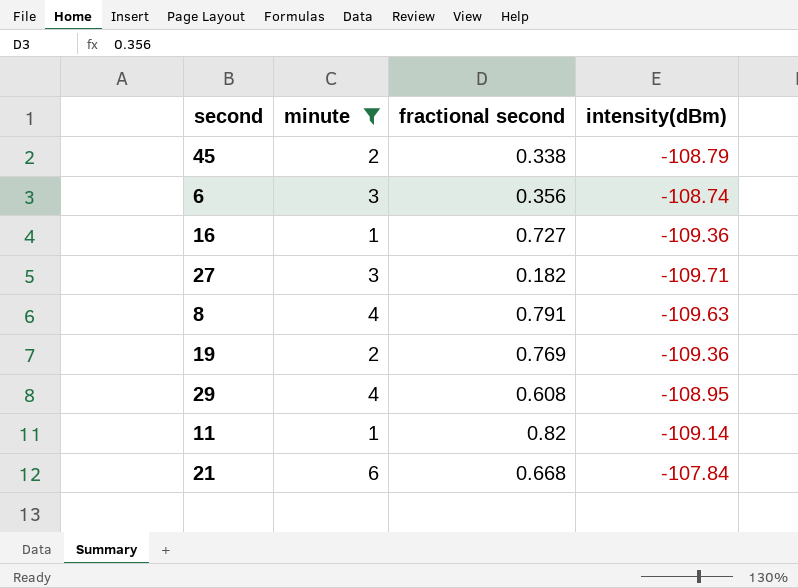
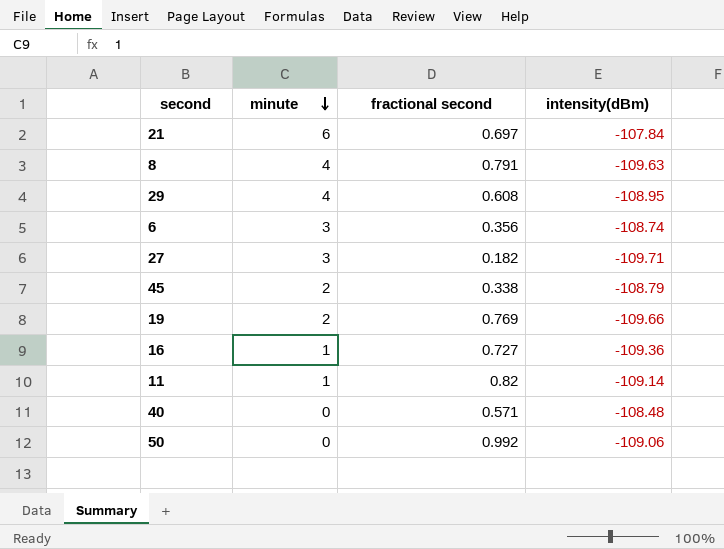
filter: minute != 0 -> none
row order: none -> minute descending
21 | fractional second: 0.668 -> 0.697
19 | intensity(dBm): -109.36 -> -109.66

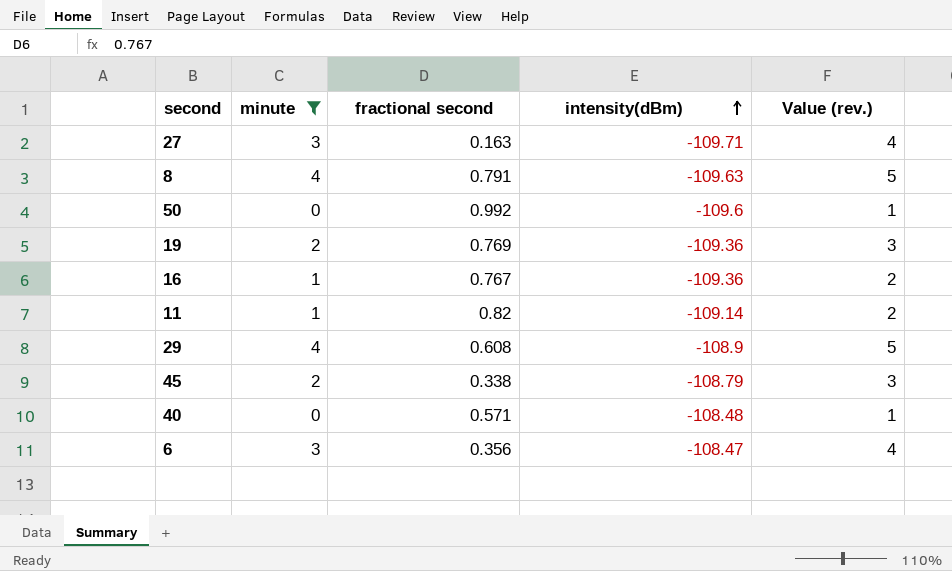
filter: none -> minute != 6
row order: minute descending -> intensity(dBm) ascending
column Value (rev.) | formula: none -> [minute] + 1
27 | fractional second: 0.182 -> 0.163
50 | intensity(dBm): -109.06 -> -109.6
19 | intensity(dBm): -109.66 -> -109.36
16 | fractional second: 0.727 -> 0.767
29 | intensity(dBm): -108.95 -> -108.9
6 | intensity(dBm): -108.74 -> -108.47

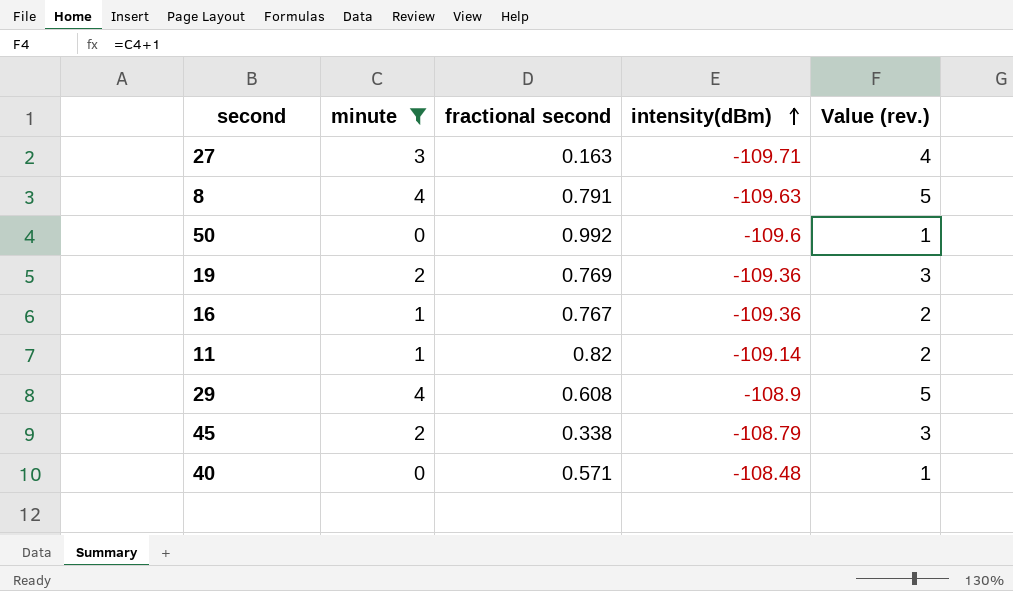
row 6: 3 | 0.356 | -108.47 | 4 -> none

